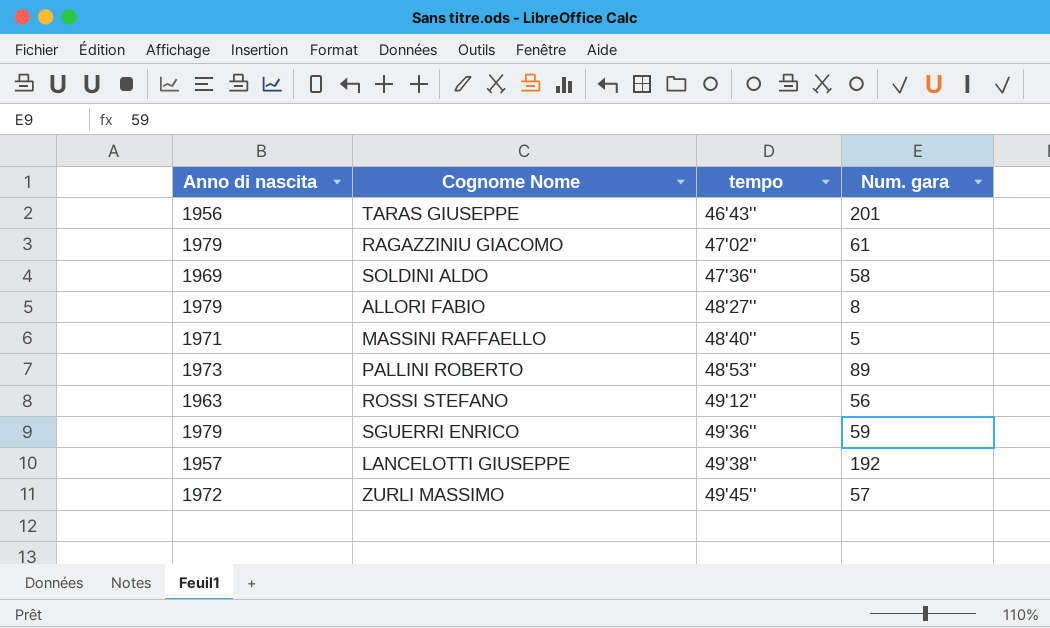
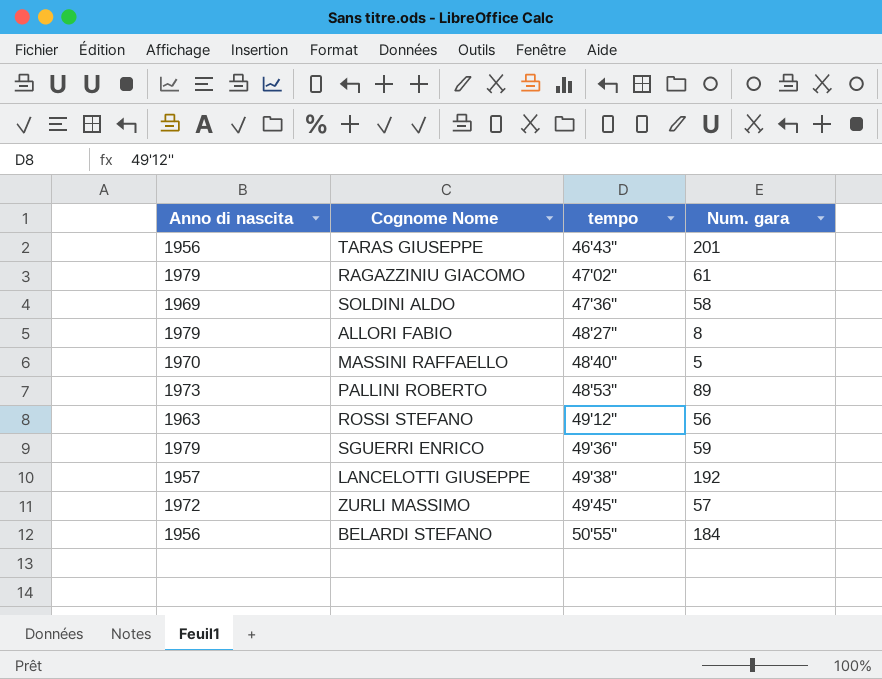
MASSINI RAFFAELLO | Anno di nascita: 1971 -> 1970
row BELARDI STEFANO: none -> 1956 | 50'55'' | 184

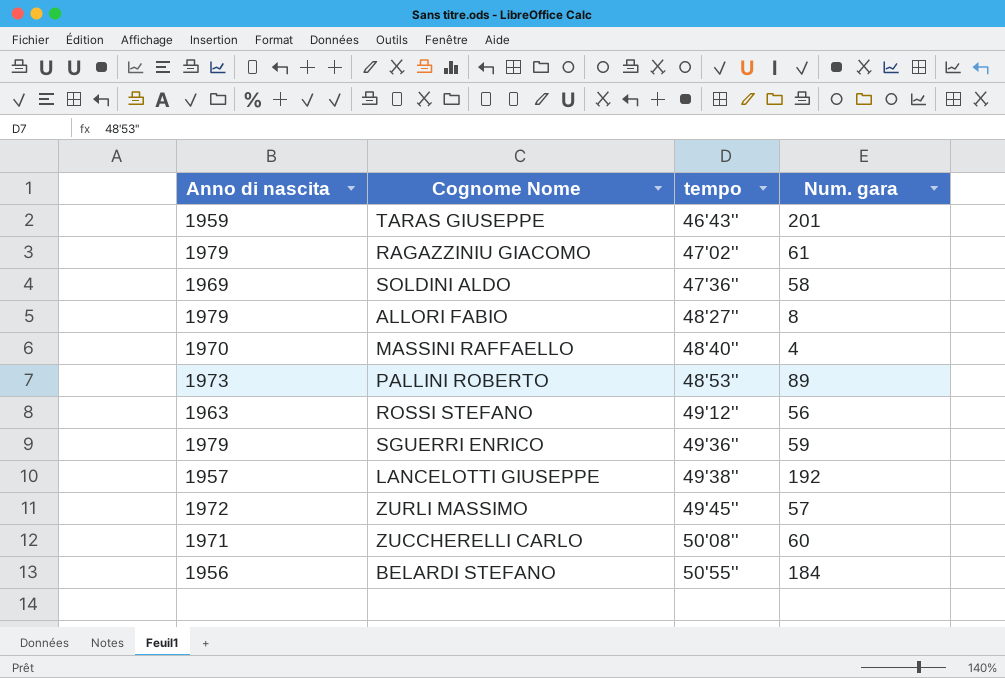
TARAS GIUSEPPE | Anno di nascita: 1956 -> 1959
MASSINI RAFFAELLO | Num. gara: 5 -> 4
row ZUCCHERELLI CARLO: none -> 1971 | 50'08'' | 60

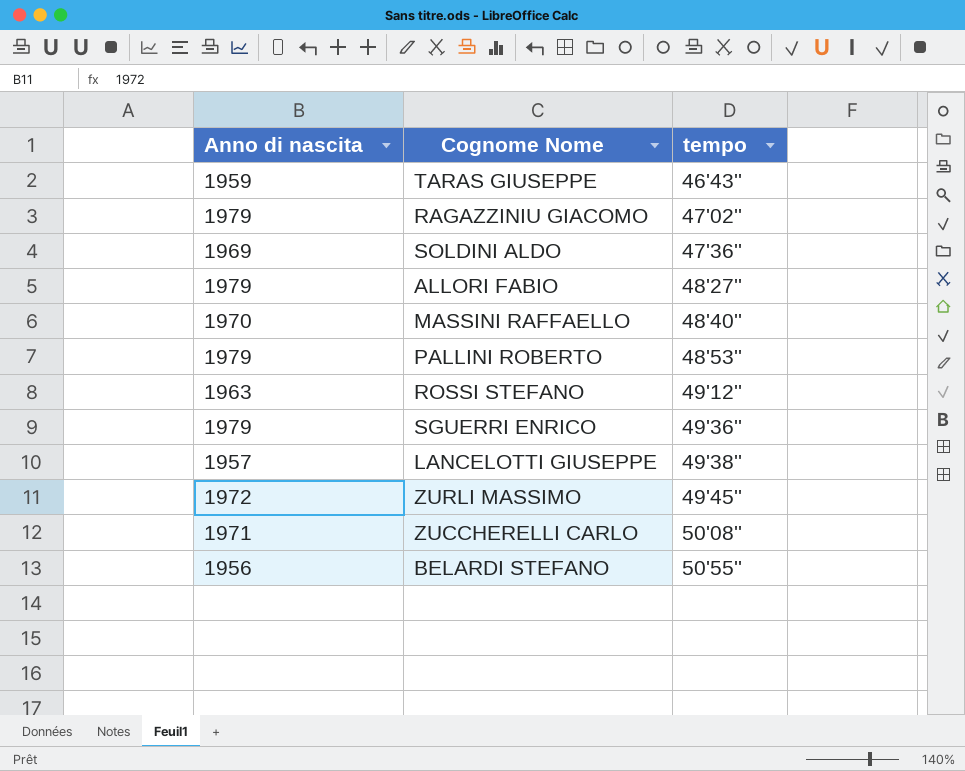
column Num. gara | position: 4 -> none
PALLINI ROBERTO | Anno di nascita: 1973 -> 1979

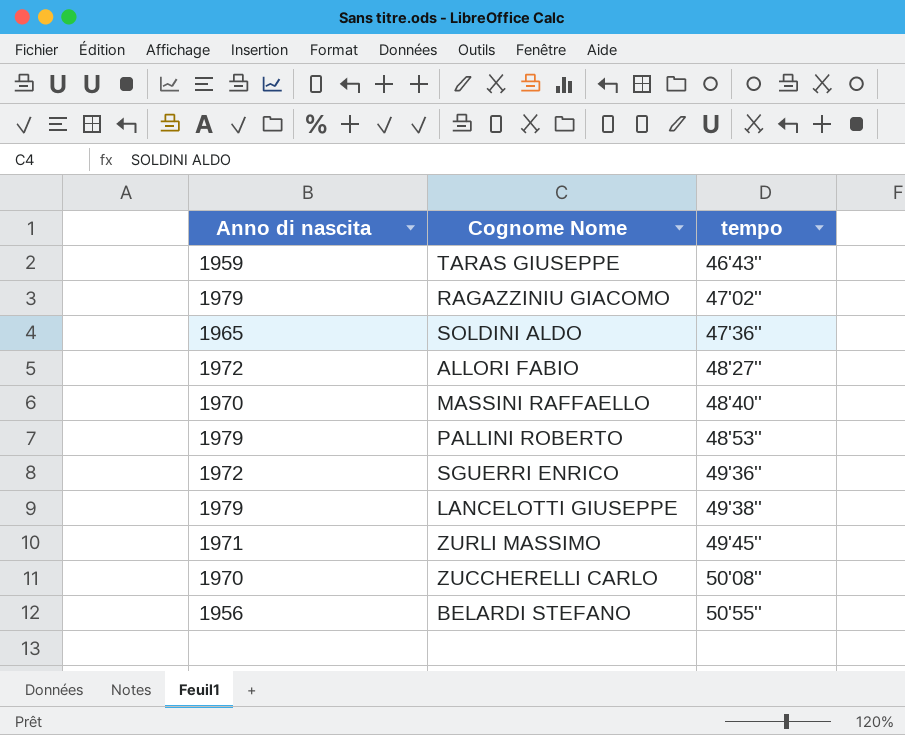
row ROSSI STEFANO: 1963 | 49'12'' -> none
SOLDINI ALDO | Anno di nascita: 1969 -> 1965
ALLORI FABIO | Anno di nascita: 1979 -> 1972
SGUERRI ENRICO | Anno di nascita: 1979 -> 1972
LANCELOTTI GIUSEPPE | Anno di nascita: 1957 -> 1979
ZURLI MASSIMO | Anno di nascita: 1972 -> 1971
ZUCCHERELLI CARLO | Anno di nascita: 1971 -> 1970

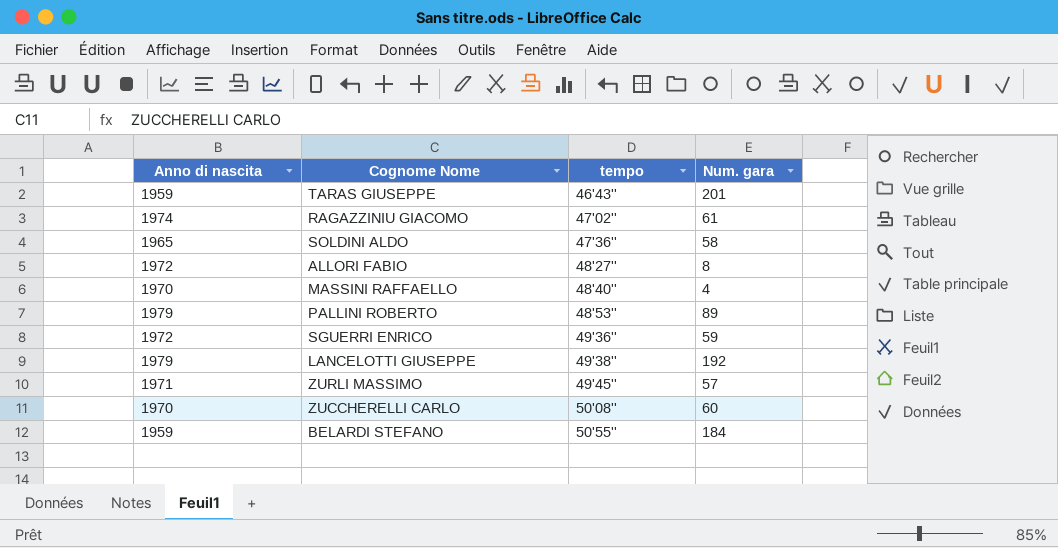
column Num. gara | position: none -> 4
RAGAZZINIU GIACOMO | Anno di nascita: 1979 -> 1974
BELARDI STEFANO | Anno di nascita: 1956 -> 1959

